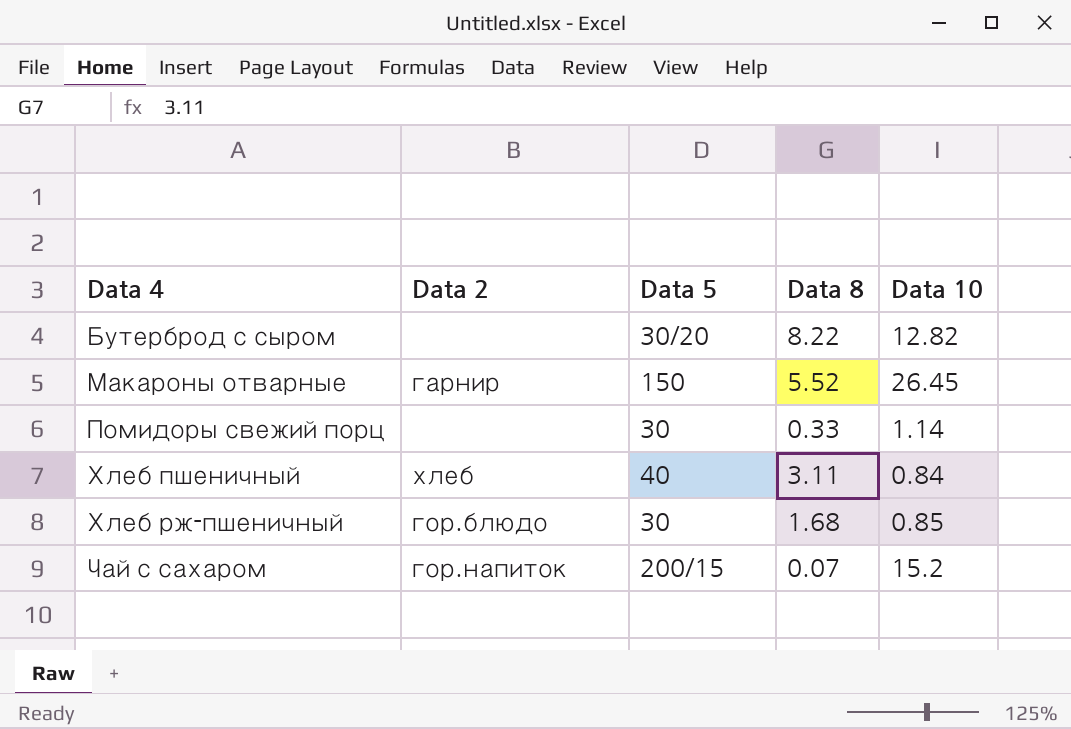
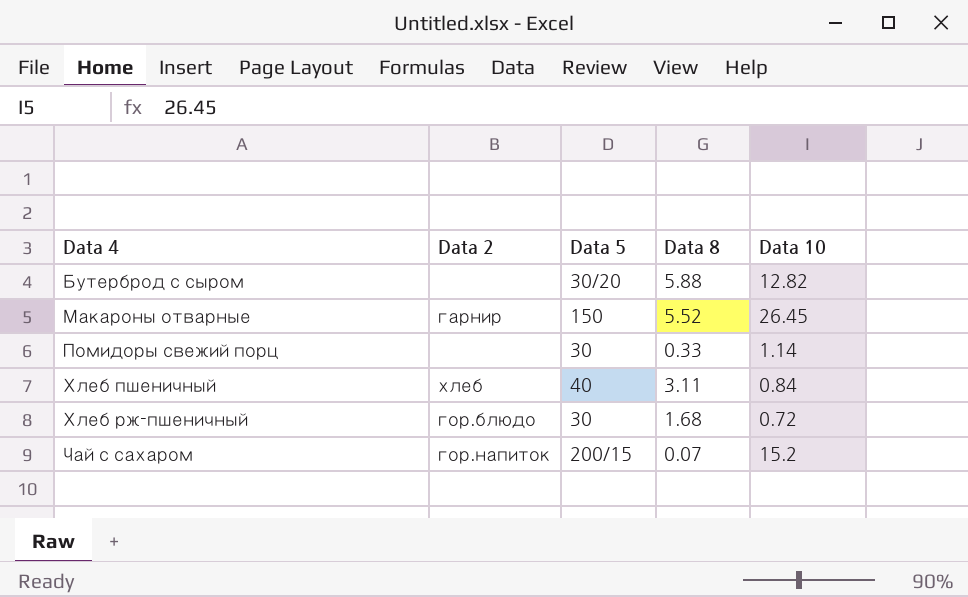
Бутерброд с сыром | Data 8: 8.22 -> 5.88
Хлеб рж-пшеничный | Data 10: 0.85 -> 0.72

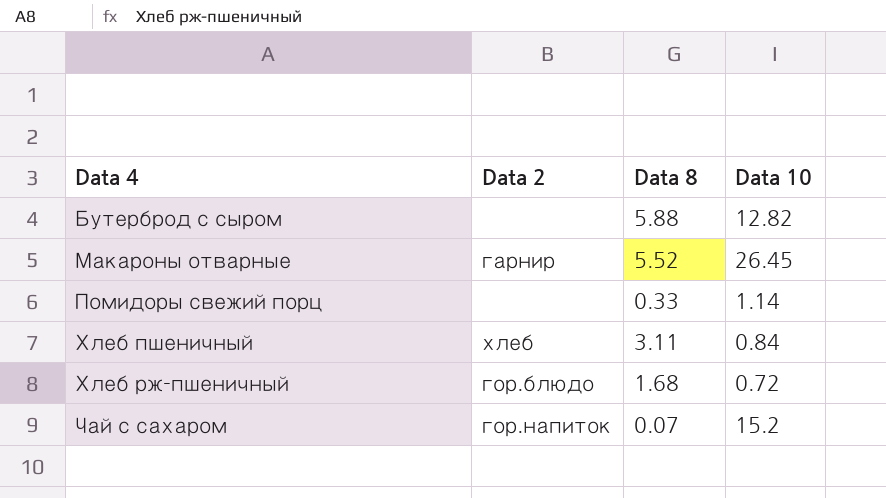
column Data 5 | position: 3 -> none

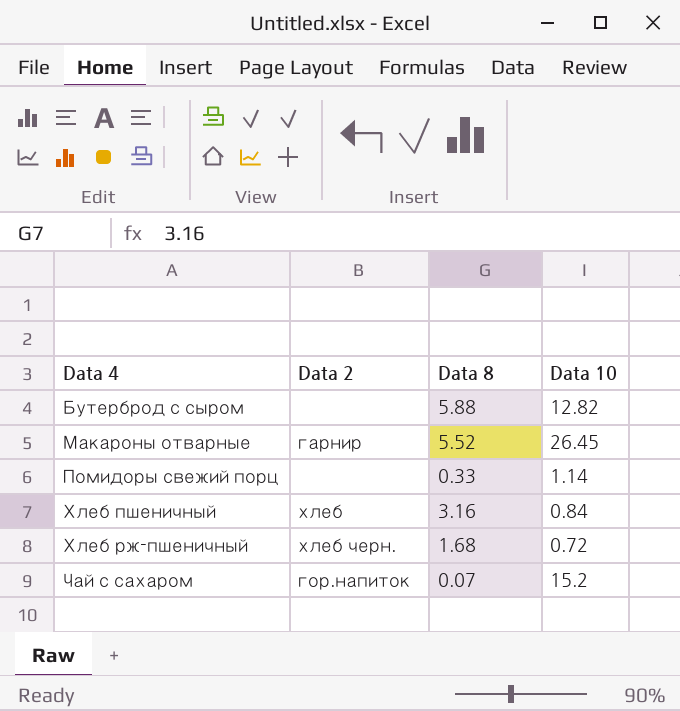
Хлеб пшеничный | Data 8: 3.11 -> 3.16
Хлеб рж-пшеничный | Data 2: гор.блюдо -> хлеб черн.

